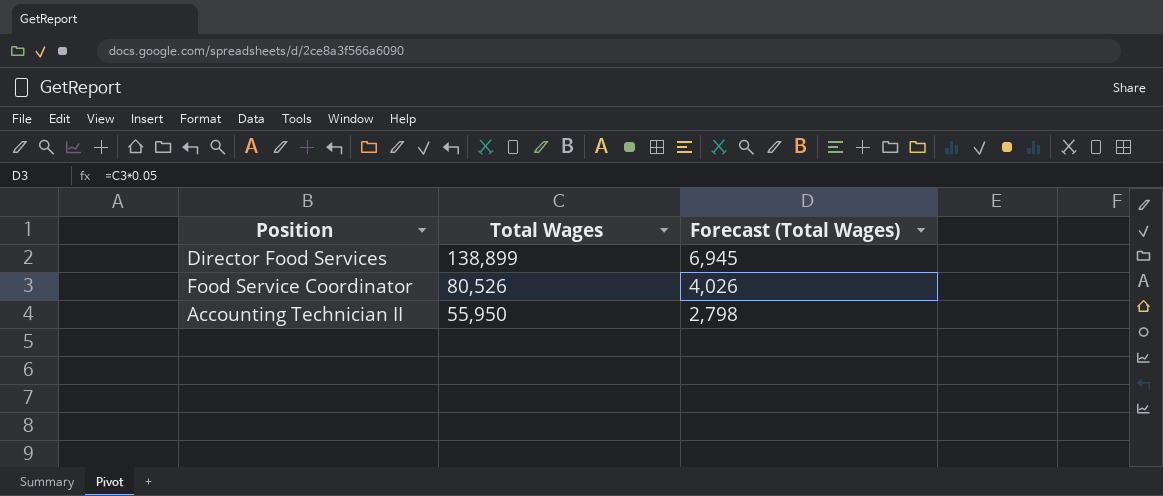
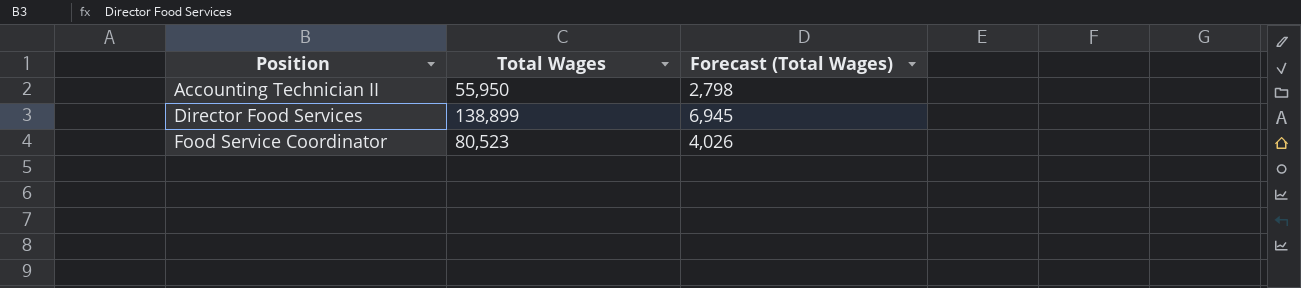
row order: Total Wages descending -> Position ascending
Food Service Coordinator | Total Wages: 80,526 -> 80,523

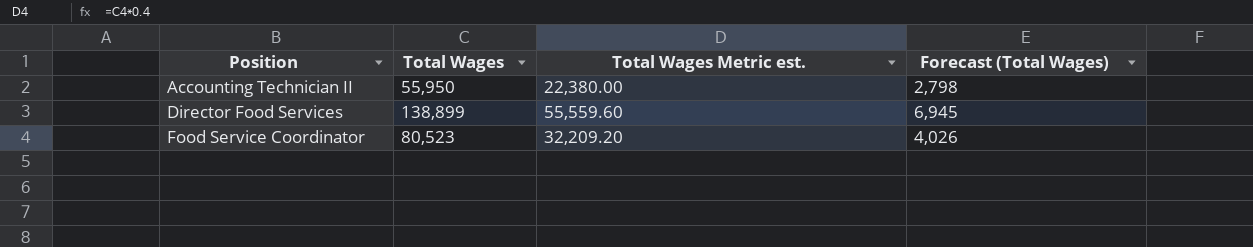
column Total Wages Metric est. | formula: none -> [Total Wages] * 0.4

